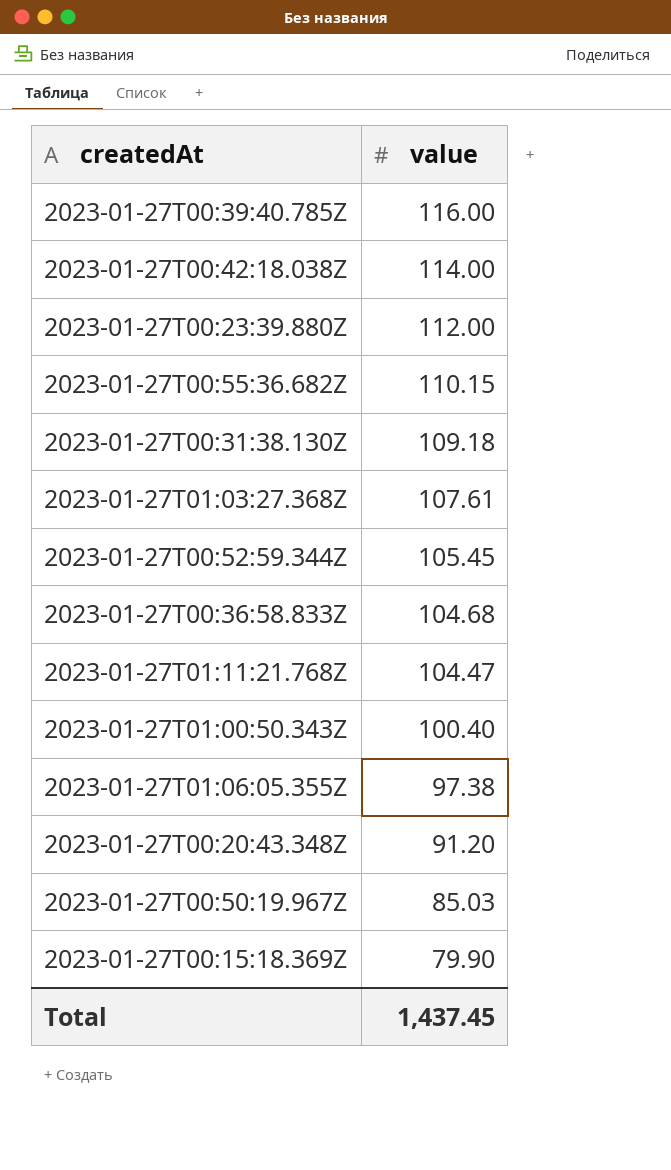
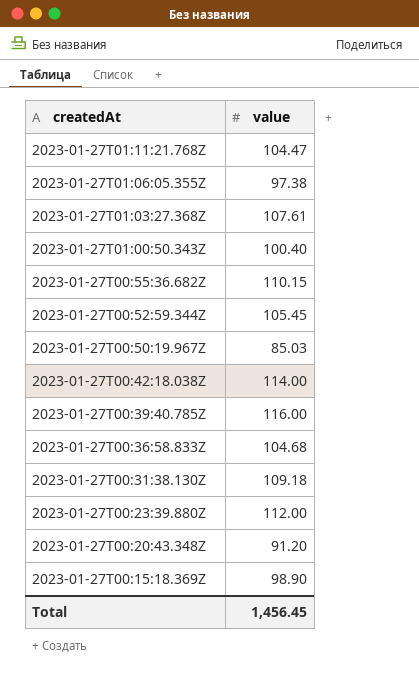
row order: value descending -> createdAt descending
2023-01-27T00:15:18.369Z | value: 79.90 -> 98.90
Total | value: 1,437.45 -> 1,456.45

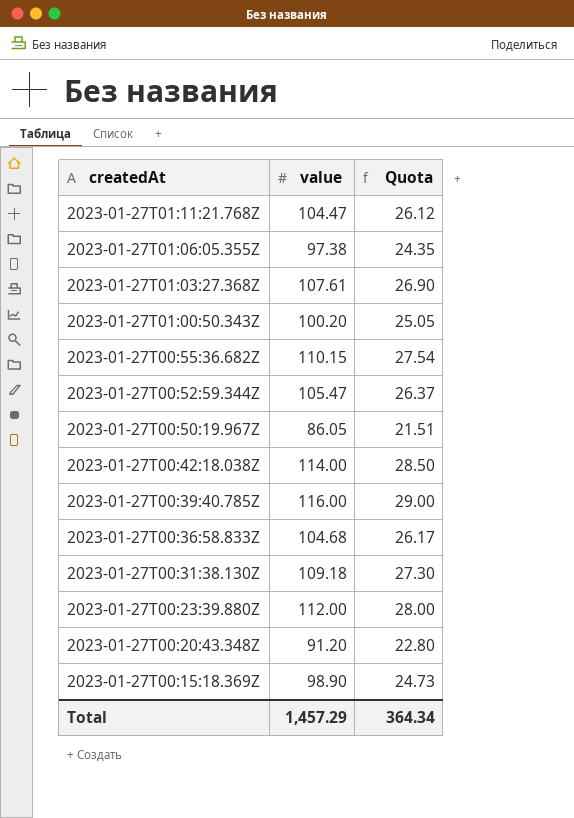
column Quota | formula: none -> [value] * 0.25
2023-01-27T01:00:50.343Z | value: 100.40 -> 100.20
2023-01-27T00:52:59.344Z | value: 105.45 -> 105.47
2023-01-27T00:50:19.967Z | value: 85.03 -> 86.05
Total | value: 1,456.45 -> 1,457.29

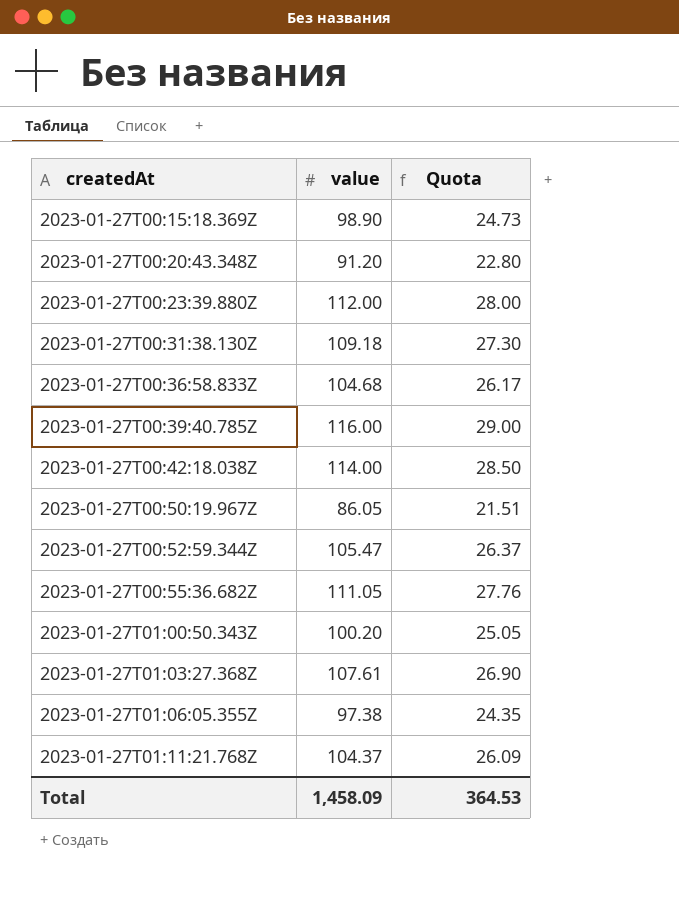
row order: createdAt descending -> createdAt ascending
2023-01-27T00:55:36.682Z | value: 110.15 -> 111.05
2023-01-27T00:55:36.682Z | Quota: 27.54 -> 27.76
2023-01-27T01:11:21.768Z | value: 104.47 -> 104.37
2023-01-27T01:11:21.768Z | Quota: 26.12 -> 26.09
Total | value: 1,457.29 -> 1,458.09
Total | Quota: 364.34 -> 364.53

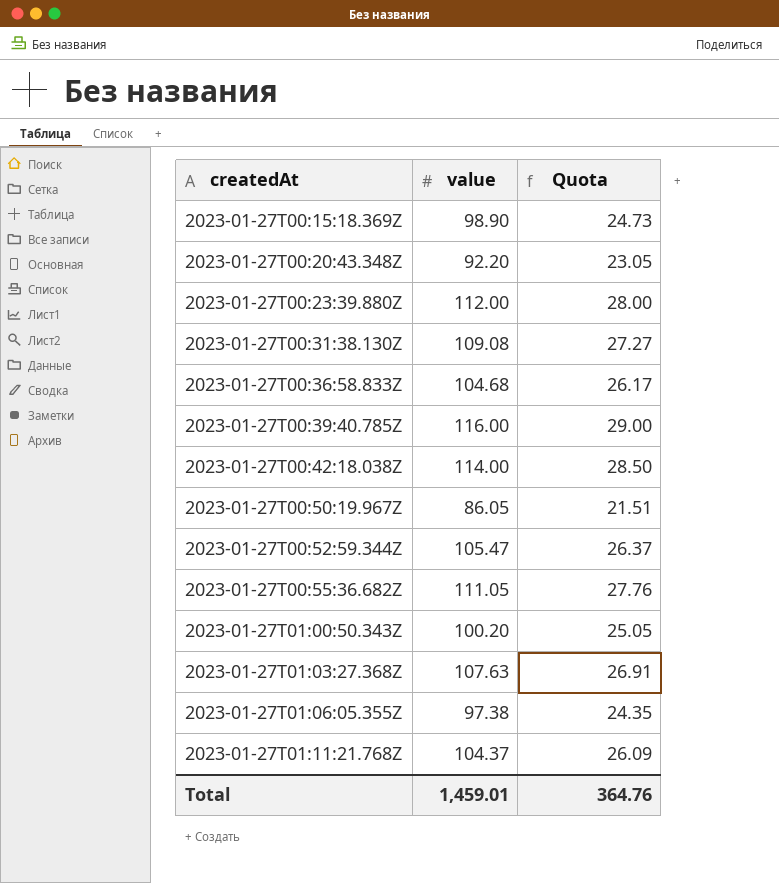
2023-01-27T00:20:43.348Z | value: 91.20 -> 92.20
2023-01-27T00:20:43.348Z | Quota: 22.80 -> 23.05
2023-01-27T00:31:38.130Z | value: 109.18 -> 109.08
2023-01-27T00:31:38.130Z | Quota: 27.30 -> 27.27
2023-01-27T01:03:27.368Z | value: 107.61 -> 107.63
2023-01-27T01:03:27.368Z | Quota: 26.90 -> 26.91
Total | value: 1,458.09 -> 1,459.01
Total | Quota: 364.53 -> 364.76

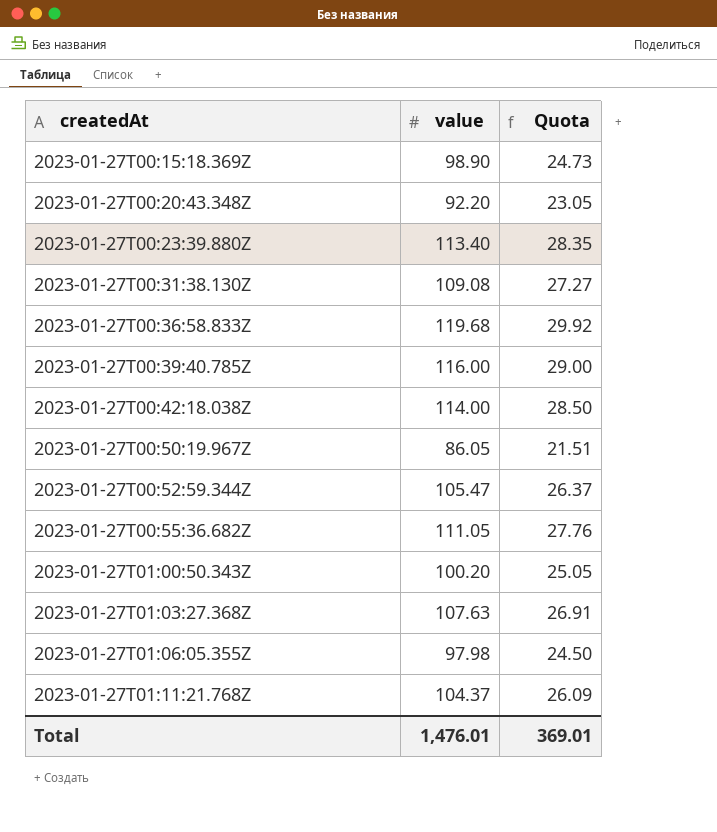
2023-01-27T00:23:39.880Z | value: 112.00 -> 113.40
2023-01-27T00:23:39.880Z | Quota: 28.00 -> 28.35
2023-01-27T00:36:58.833Z | value: 104.68 -> 119.68
2023-01-27T00:36:58.833Z | Quota: 26.17 -> 29.92
2023-01-27T01:06:05.355Z | value: 97.38 -> 97.98
2023-01-27T01:06:05.355Z | Quota: 24.35 -> 24.50
Total | value: 1,459.01 -> 1,476.01
Total | Quota: 364.76 -> 369.01

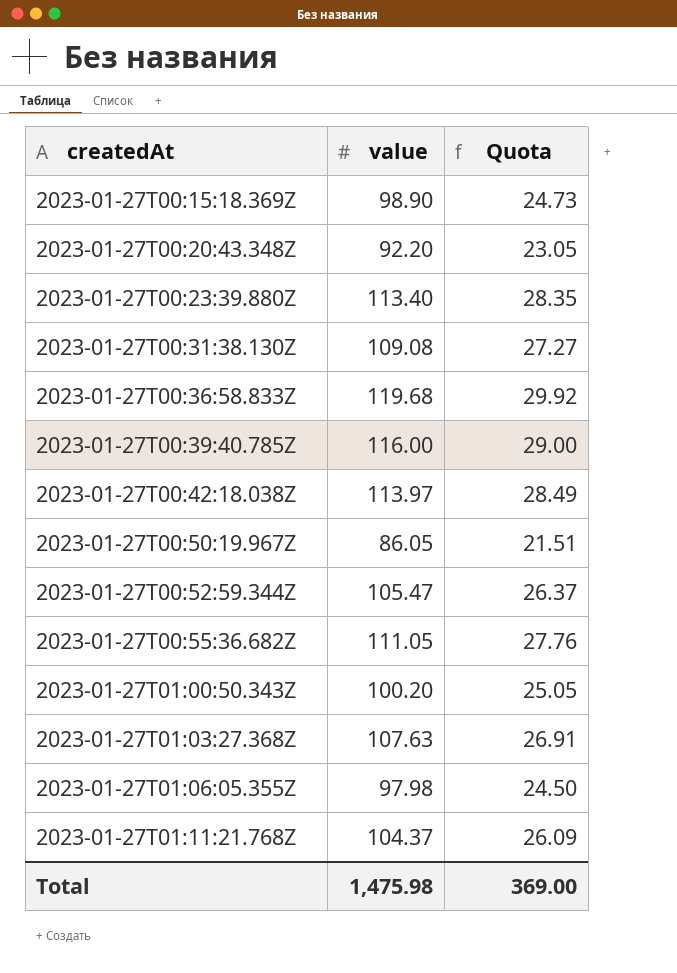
2023-01-27T00:42:18.038Z | value: 114.00 -> 113.97
2023-01-27T00:42:18.038Z | Quota: 28.50 -> 28.49
Total | value: 1,476.01 -> 1,475.98
Total | Quota: 369.01 -> 369.00

